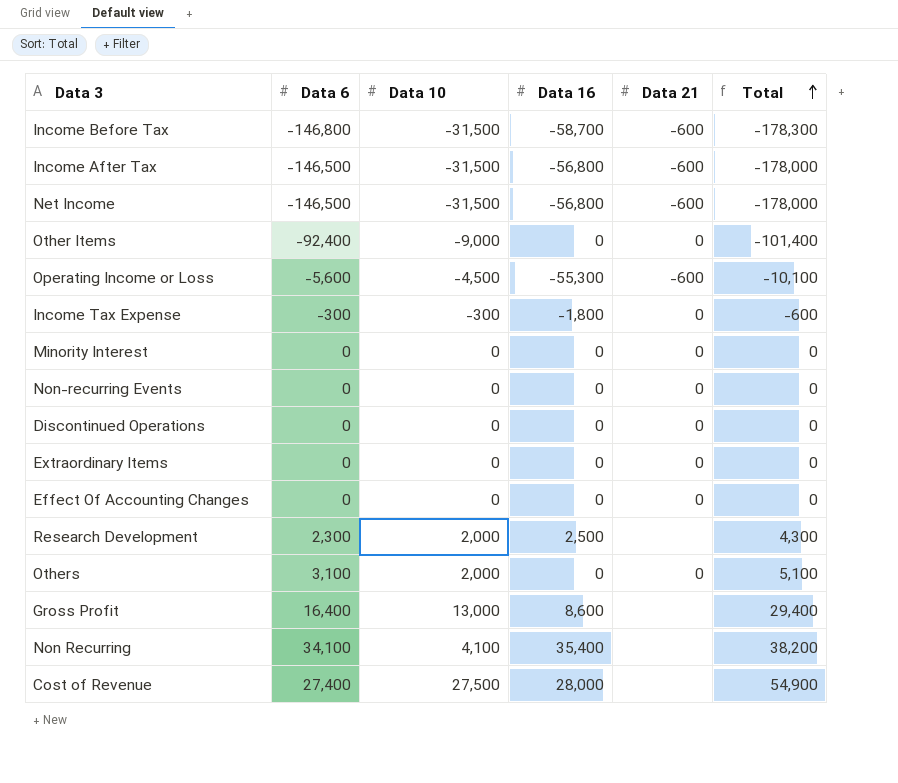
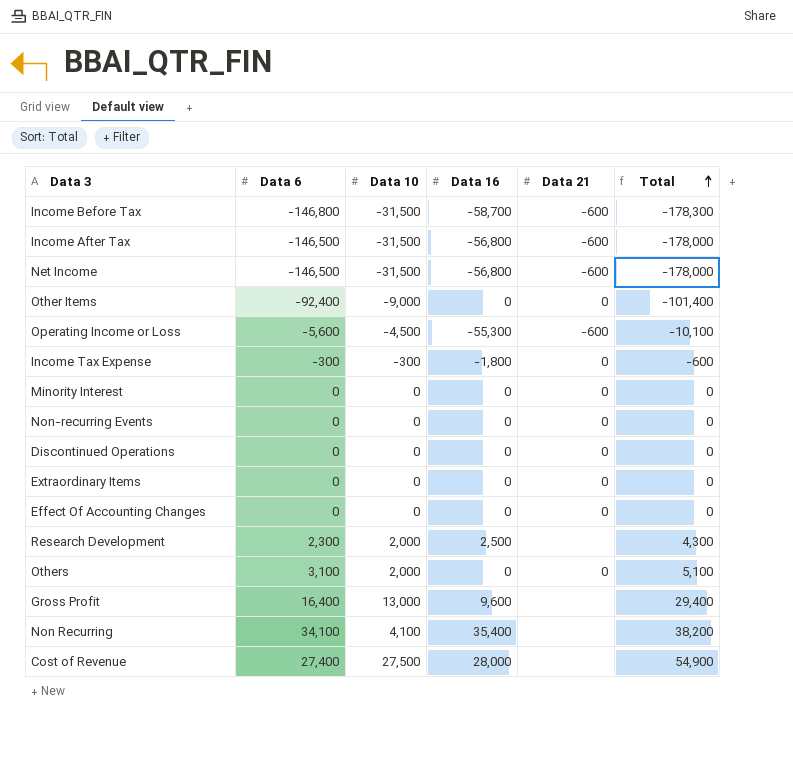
Gross Profit | Data 16: 8,600 -> 9,600

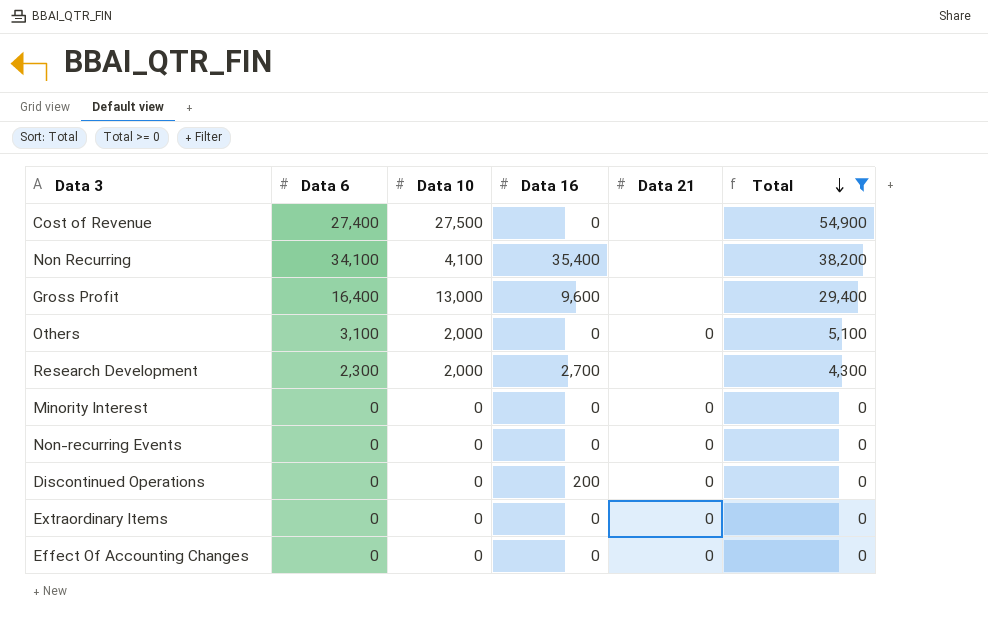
filter: none -> Total >= 0
row order: Total ascending -> Total descending
Cost of Revenue | Data 16: 28,000 -> 0
Research Development | Data 16: 2,500 -> 2,700
Discontinued Operations | Data 16: 0 -> 200

